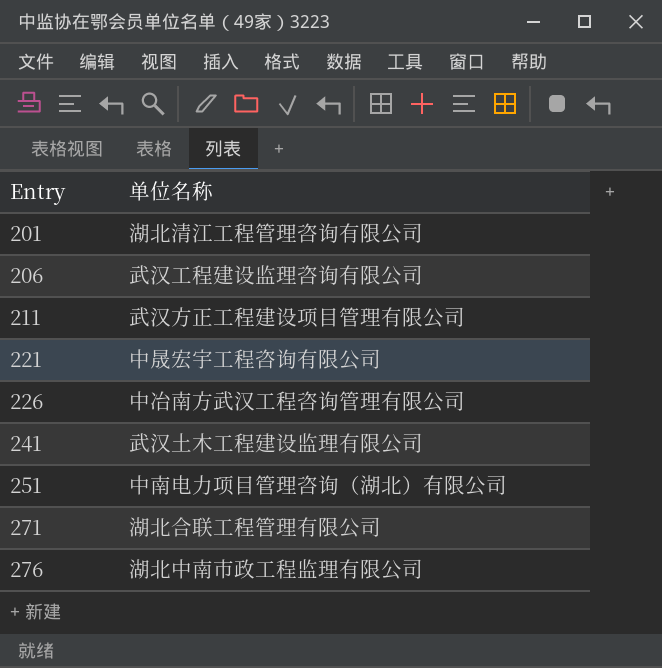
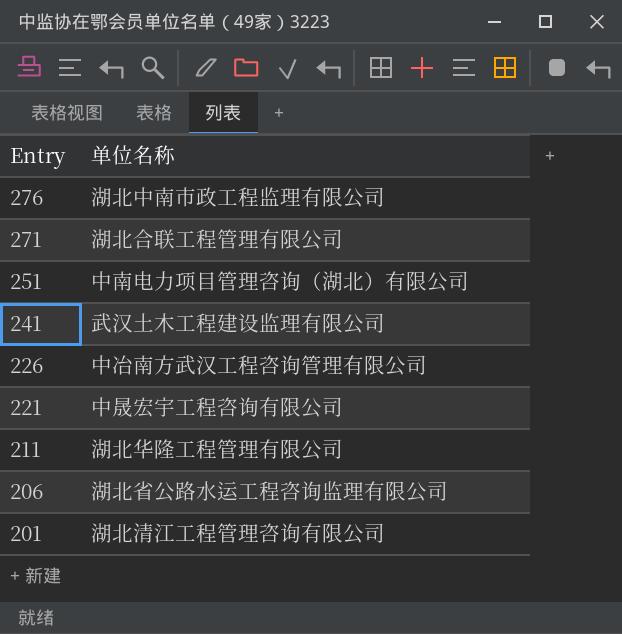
row order: Entry ascending -> Entry descending
211 | 单位名称: 武汉方正工程建设项目管理有限公司 -> 湖北华隆工程管理有限公司
206 | 单位名称: 武汉工程建设监理咨询有限公司 -> 湖北省公路水运工程咨询监理有限公司

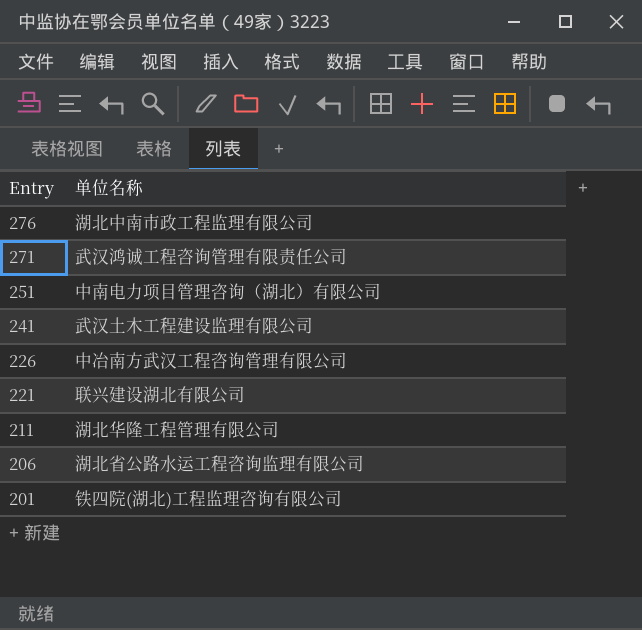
271 | 单位名称: 湖北合联工程管理有限公司 -> 武汉鸿诚工程咨询管理有限责任公司
221 | 单位名称: 中晟宏宇工程咨询有限公司 -> 联兴建设湖北有限公司
201 | 单位名称: 湖北清江工程管理咨询有限公司 -> 铁四院(湖北)工程监理咨询有限公司

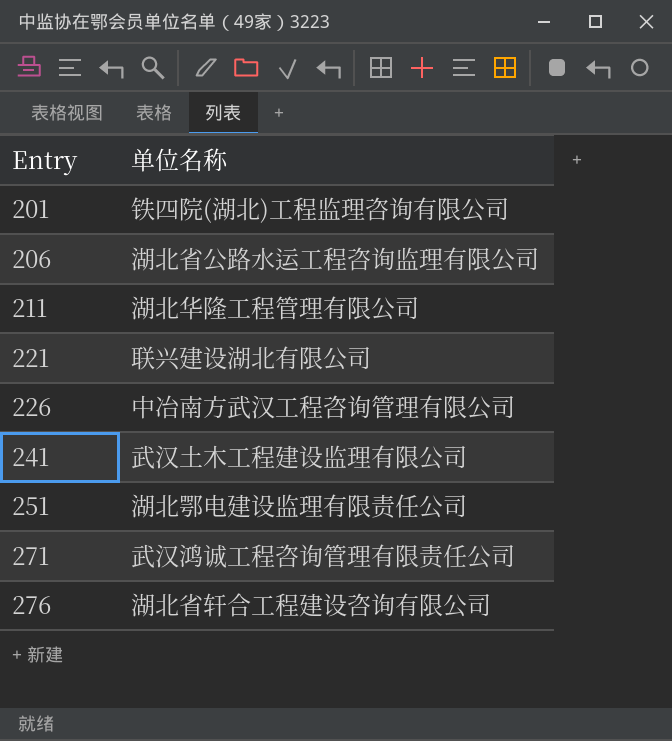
row order: Entry descending -> Entry ascending
251 | 单位名称: 中南电力项目管理咨询（湖北）有限公司 -> 湖北鄂电建设监理有限责任公司
276 | 单位名称: 湖北中南市政工程监理有限公司 -> 湖北省轩合工程建设咨询有限公司

